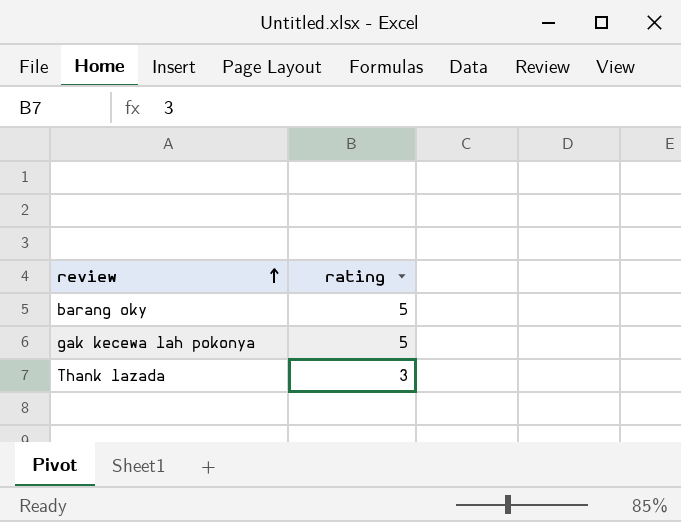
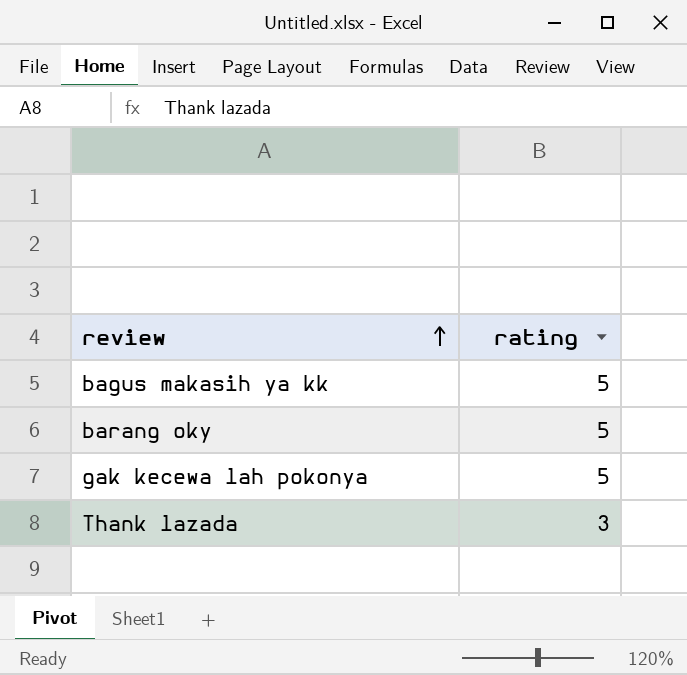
row bagus makasih ya kk: none -> 5

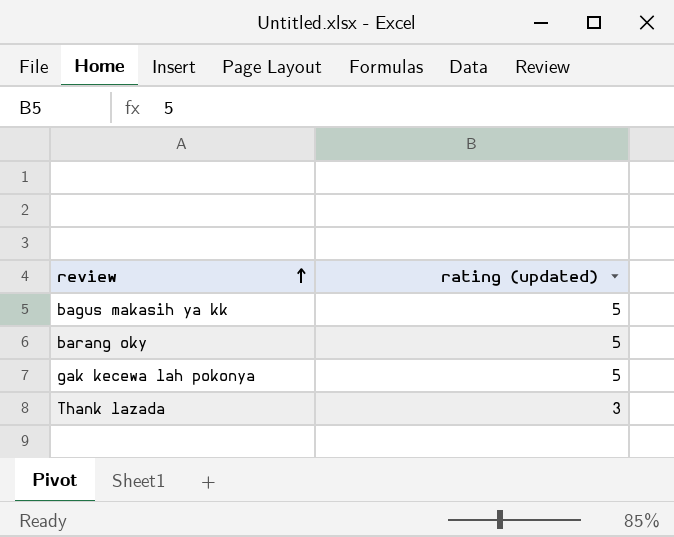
column name: rating -> rating (updated)

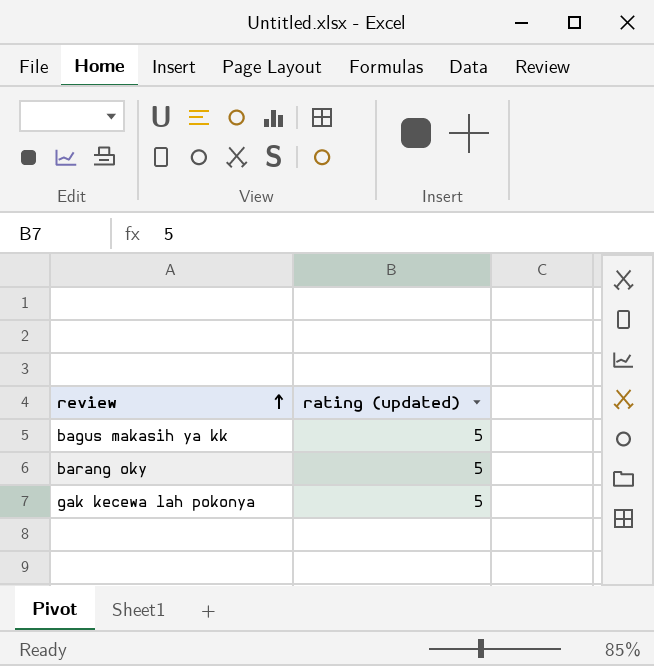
row Thank lazada: 3 -> none

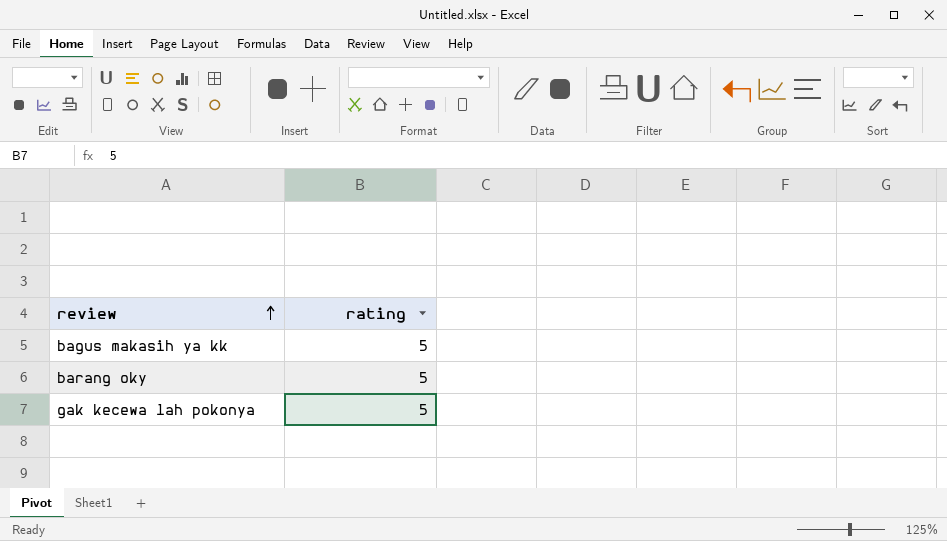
column name: rating (updated) -> rating

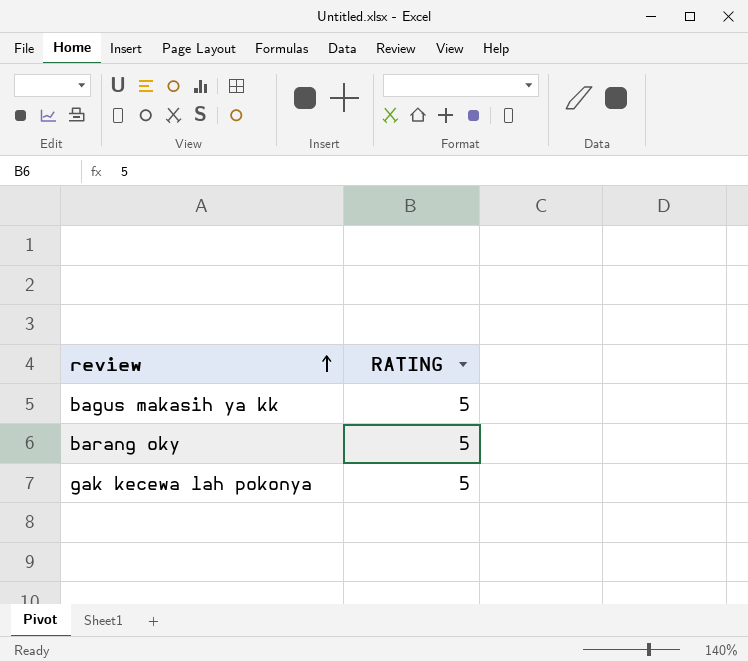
column name: rating -> RATING

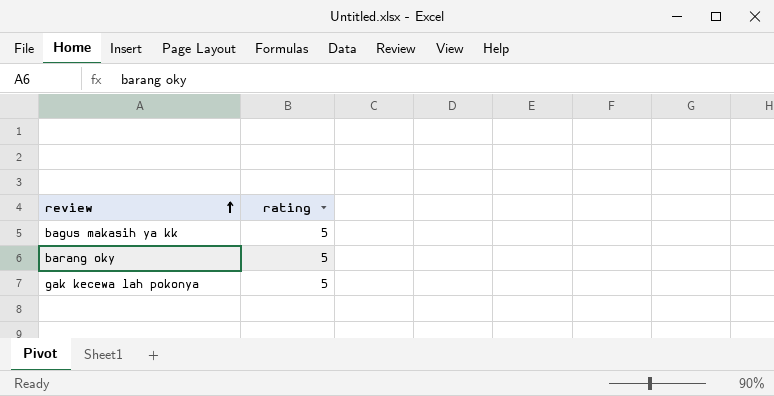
column name: RATING -> rating

